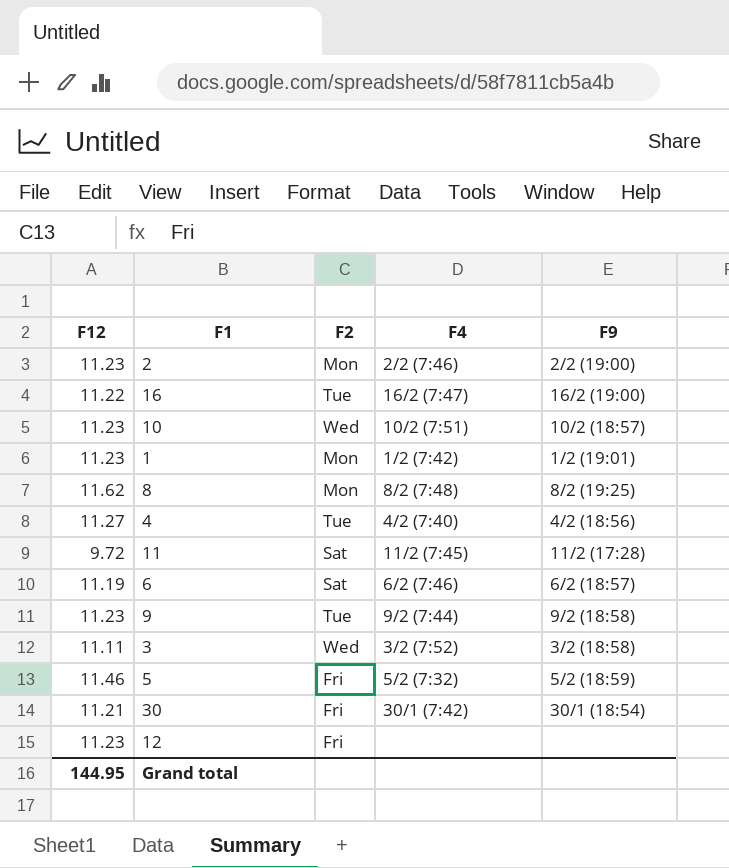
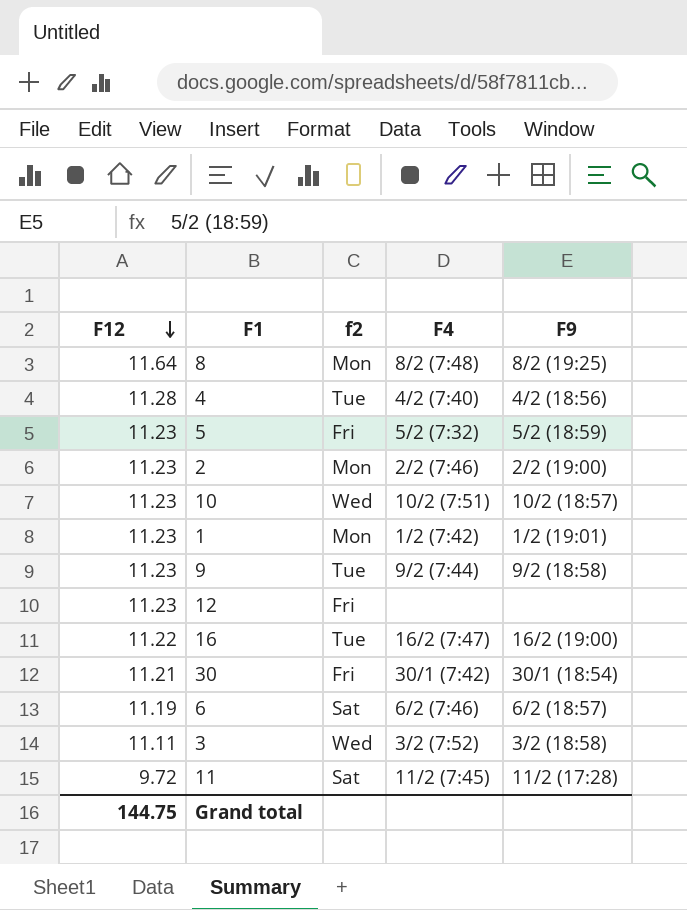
row order: none -> F12 descending
column name: F2 -> f2
8 | F12: 11.62 -> 11.64
4 | F12: 11.27 -> 11.28
5 | F12: 11.46 -> 11.23
Grand total | F12: 144.95 -> 144.75

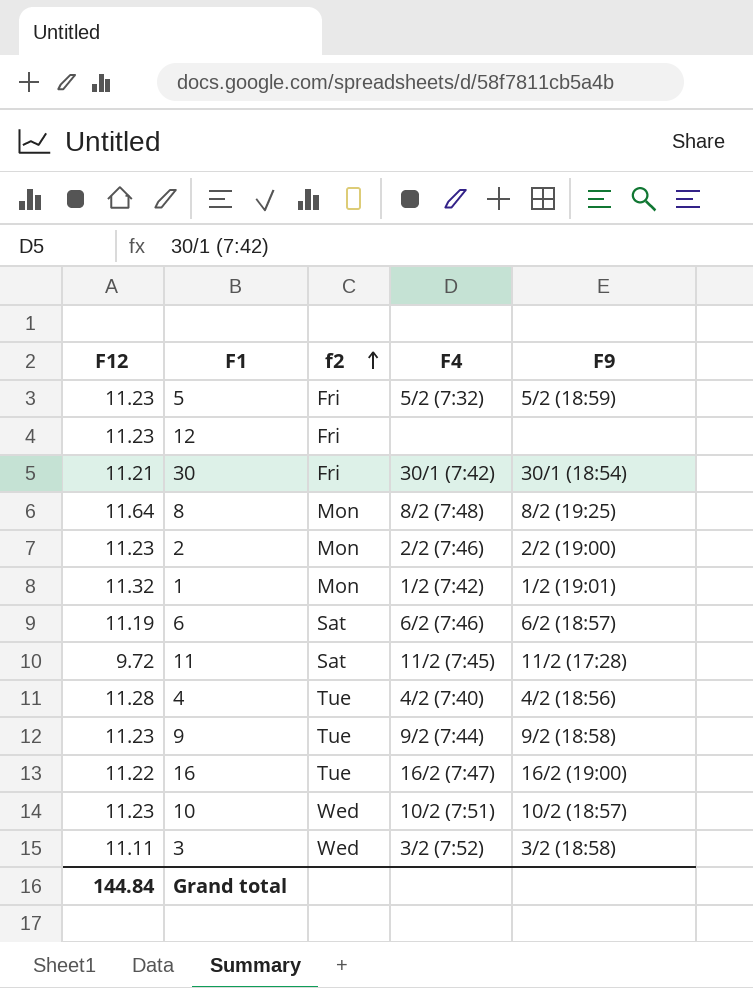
row order: F12 descending -> f2 ascending
1 | F12: 11.23 -> 11.32
Grand total | F12: 144.75 -> 144.84

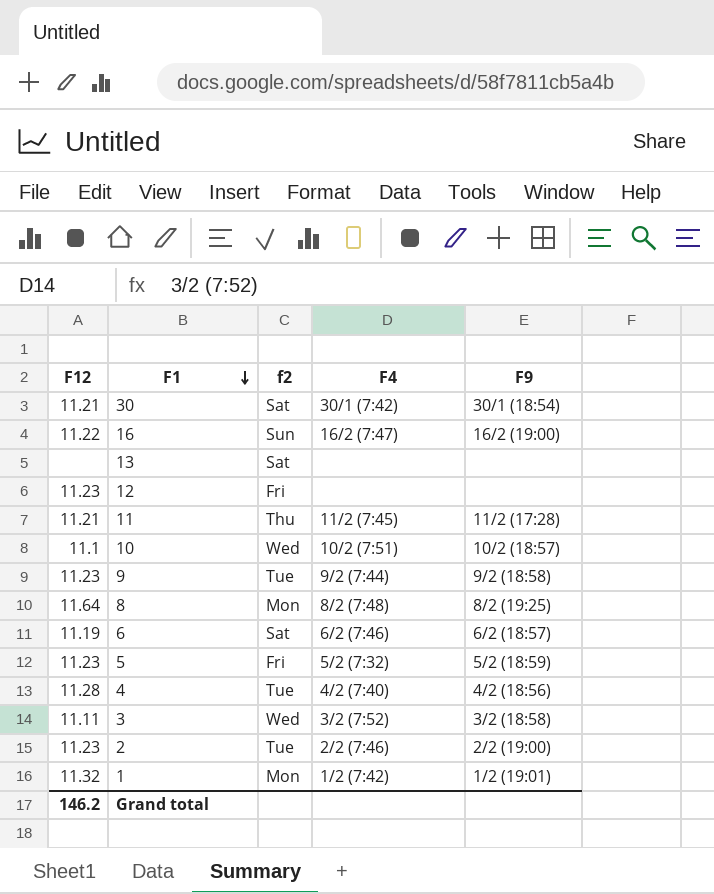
row order: f2 ascending -> F1 descending
30 | f2: Fri -> Sat
16 | f2: Tue -> Sun
row 13: none -> none | Sat | none | none
11 | F12: 9.72 -> 11.21
11 | f2: Sat -> Thu
10 | F12: 11.23 -> 11.1
2 | f2: Mon -> Tue
Grand total | F12: 144.84 -> 146.2

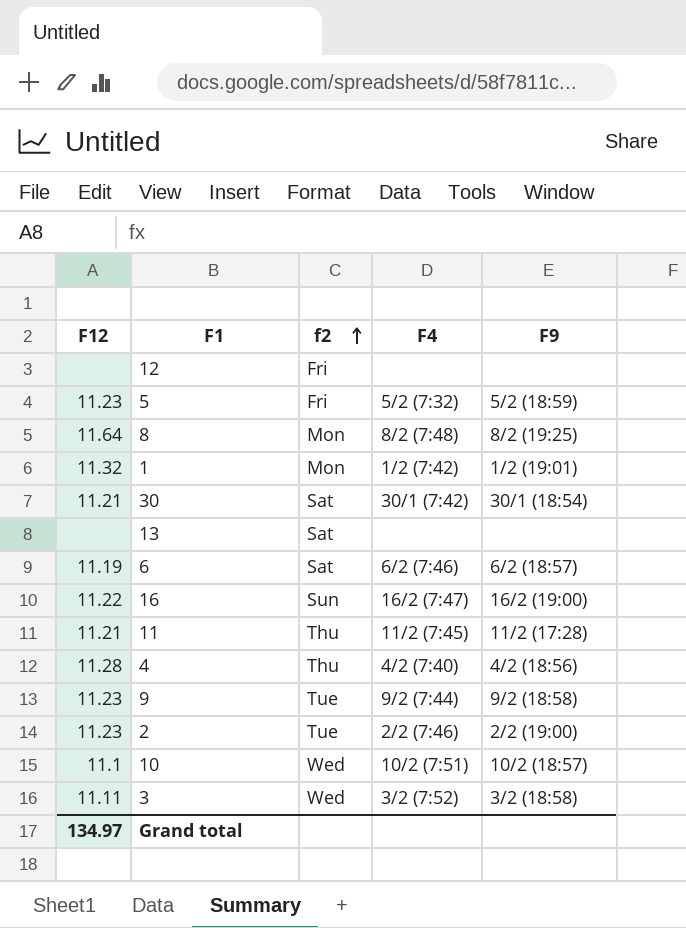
row order: F1 descending -> f2 ascending
12 | F12: 11.23 -> none
4 | f2: Tue -> Thu
Grand total | F12: 146.2 -> 134.97

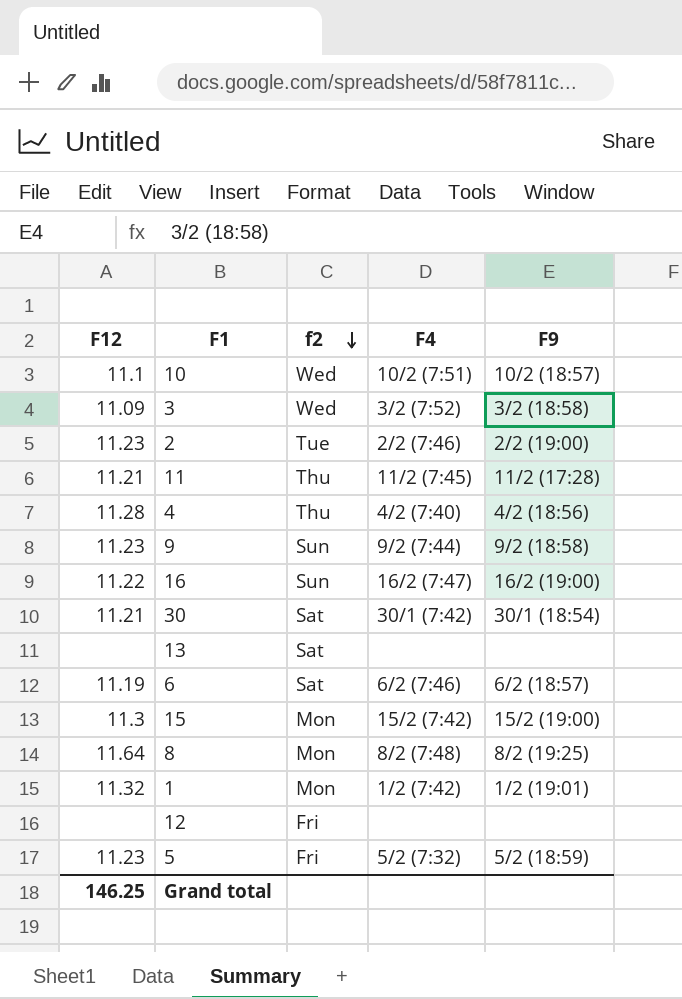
row order: f2 ascending -> f2 descending
3 | F12: 11.11 -> 11.09
9 | f2: Tue -> Sun
row 15: none -> 11.3 | Mon | 15/2 (7:42) | 15/2 (19:00)
Grand total | F12: 134.97 -> 146.25

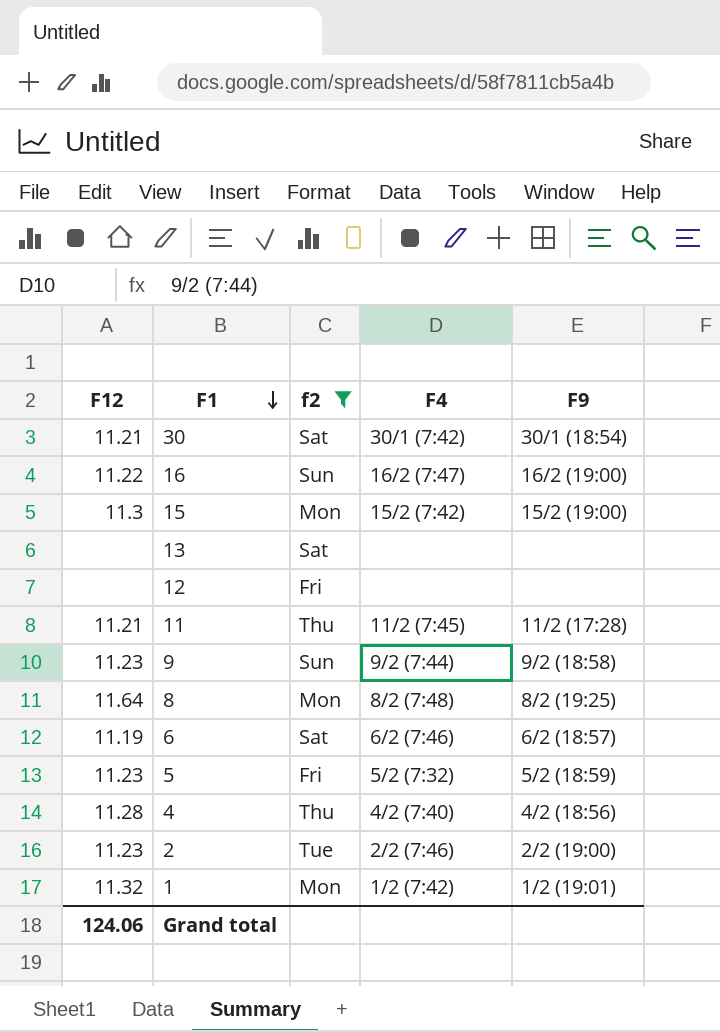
filter: none -> f2 != Wed
row order: f2 descending -> F1 descending
Grand total | F12: 146.25 -> 124.06

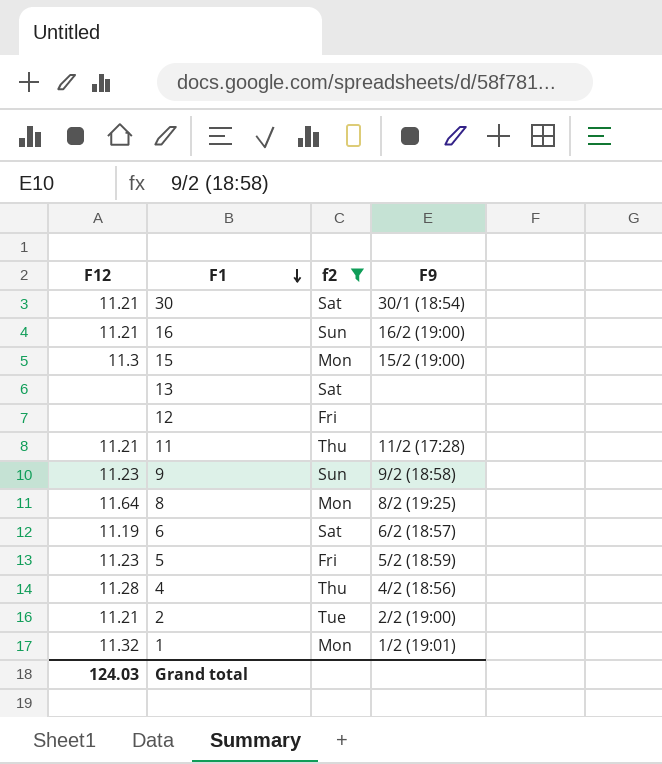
column F4 | position: 4 -> none
16 | F12: 11.22 -> 11.21
2 | F12: 11.23 -> 11.21
Grand total | F12: 124.06 -> 124.03

